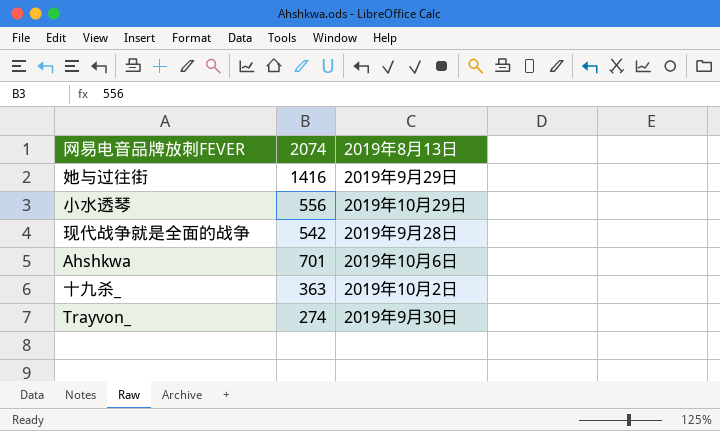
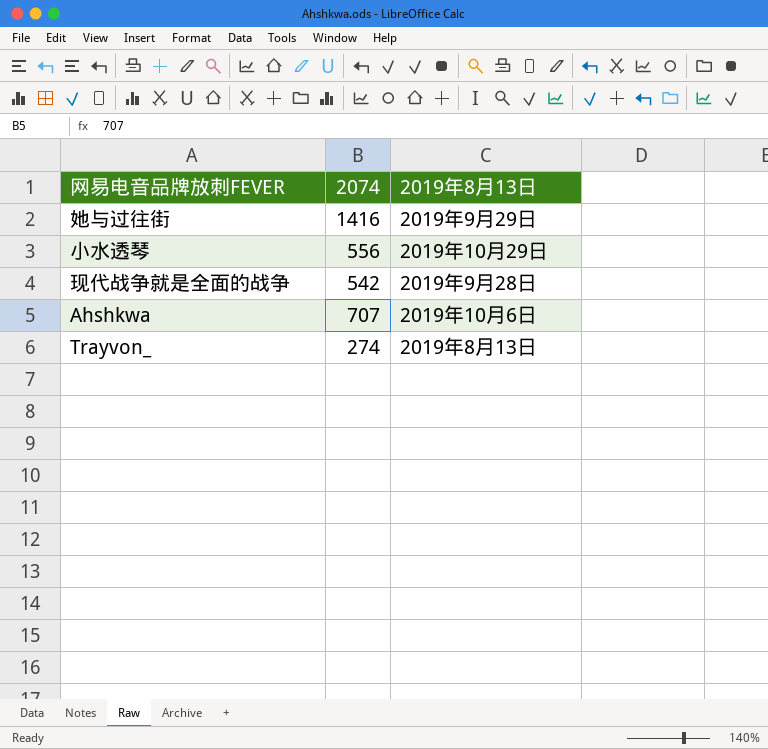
row 十九杀_: 363 | 2019年10月2日 -> none
Ahshkwa | 2074: 701 -> 707
Trayvon_ | 2019年8月13日: 2019年9月30日 -> 2019年8月13日

